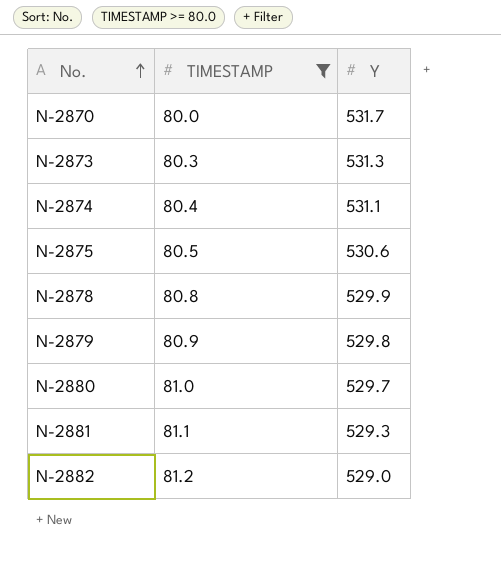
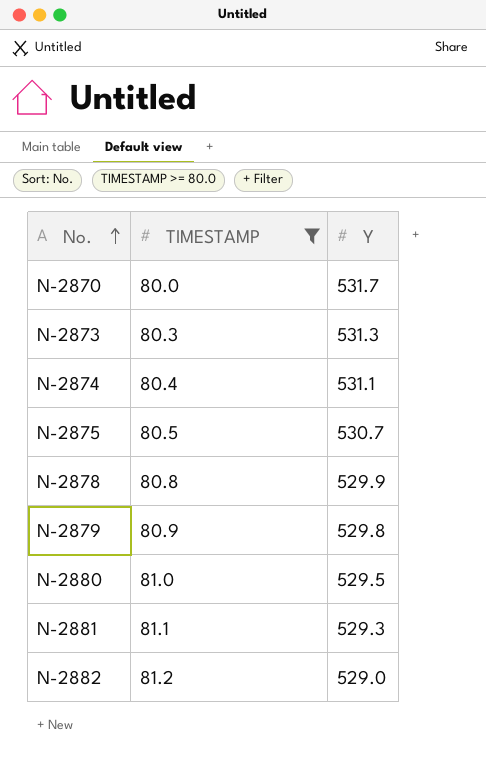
N-2875 | Y: 530.6 -> 530.7
N-2880 | Y: 529.7 -> 529.5

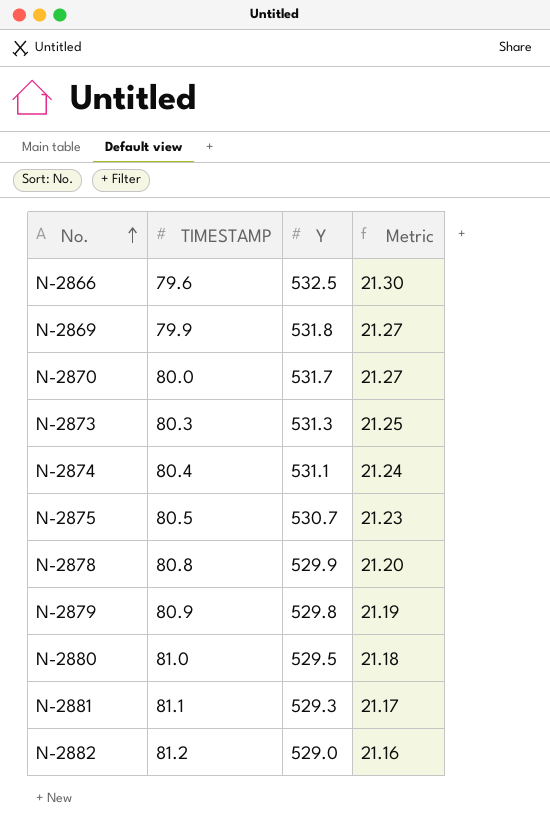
filter: TIMESTAMP >= 80.0 -> none
column Metric | formula: none -> [Y] * 0.04

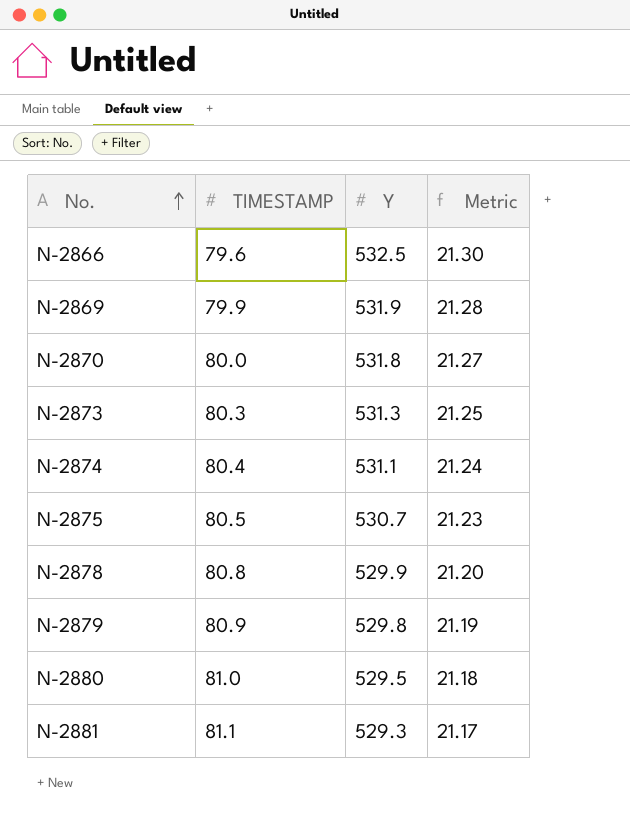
row N-2882: 81.2 | 529.0 | 21.16 -> none
N-2869 | Y: 531.8 -> 531.9
N-2869 | Metric: 21.27 -> 21.28
N-2870 | Y: 531.7 -> 531.8

